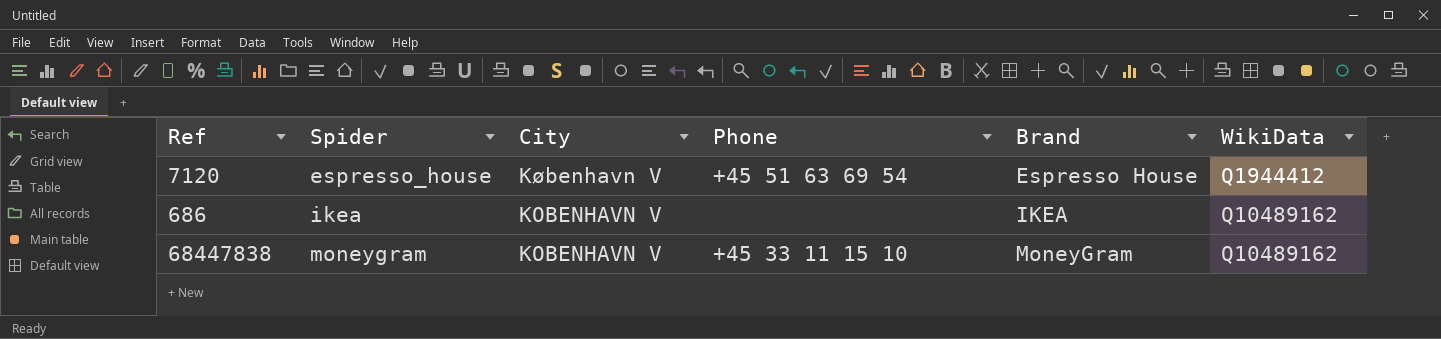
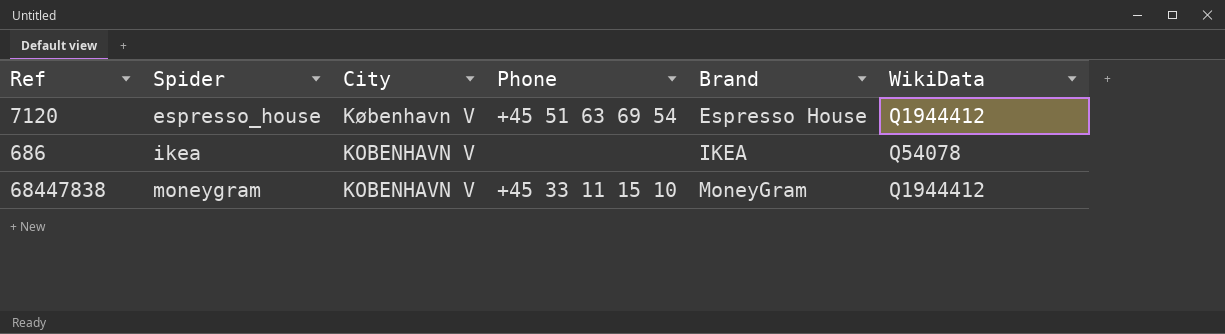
686 | WikiData: Q10489162 -> Q54078
68447838 | WikiData: Q10489162 -> Q1944412

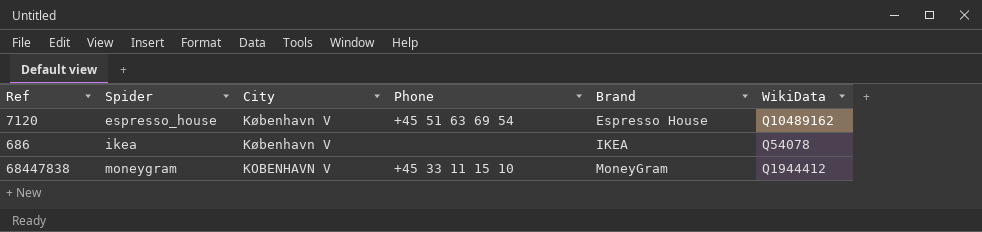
7120 | WikiData: Q1944412 -> Q10489162
686 | City: KOBENHAVN V -> København V

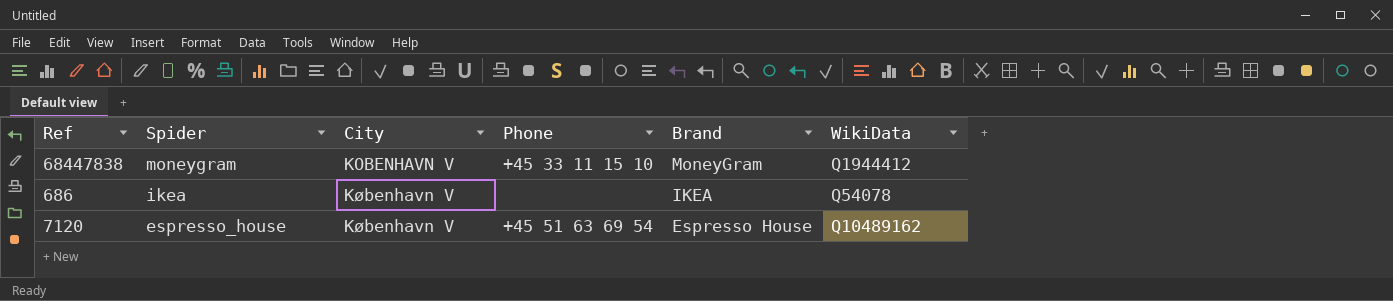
row order: Spider ascending -> Spider descending

